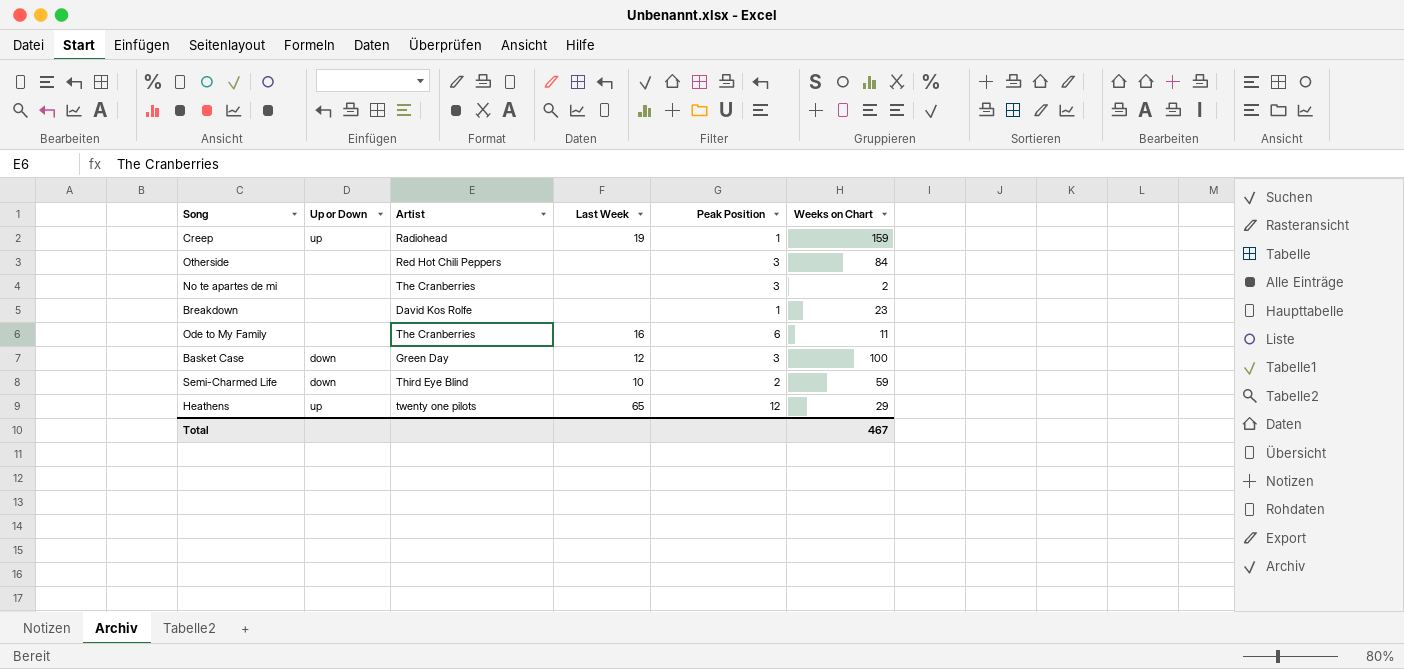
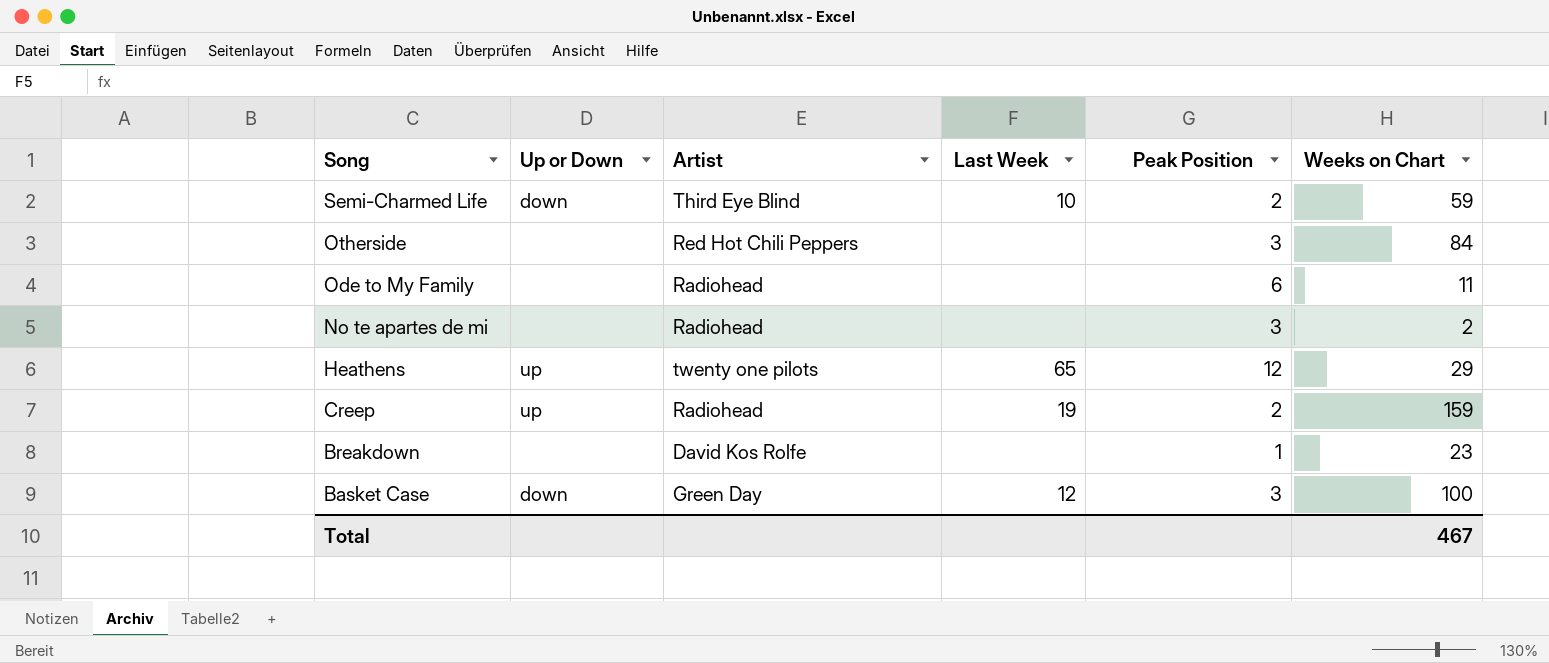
row order: none -> Song descending
Ode to My Family | Artist: The Cranberries -> Radiohead
Ode to My Family | Last Week: 16 -> none
No te apartes de mi | Artist: The Cranberries -> Radiohead
Creep | Peak Position: 1 -> 2

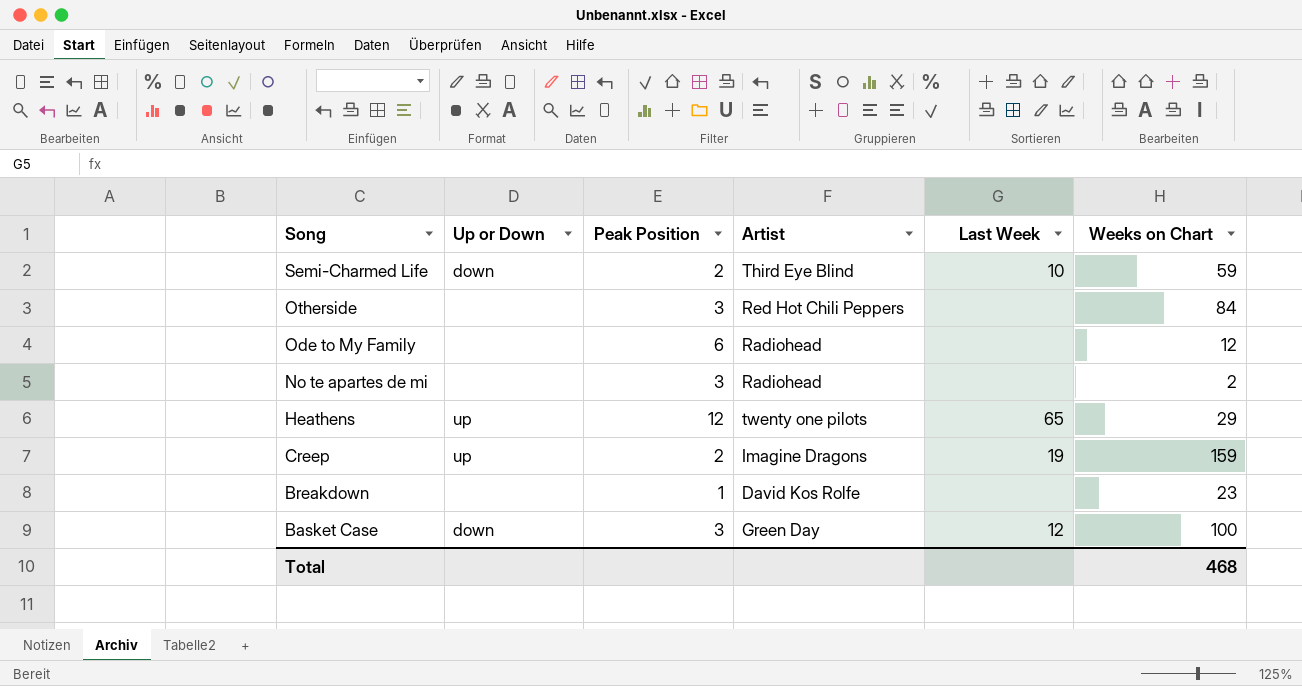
column Peak Position | position: 5 -> 3
Ode to My Family | Weeks on Chart: 11 -> 12
Creep | Artist: Radiohead -> Imagine Dragons
Total | Weeks on Chart: 467 -> 468

